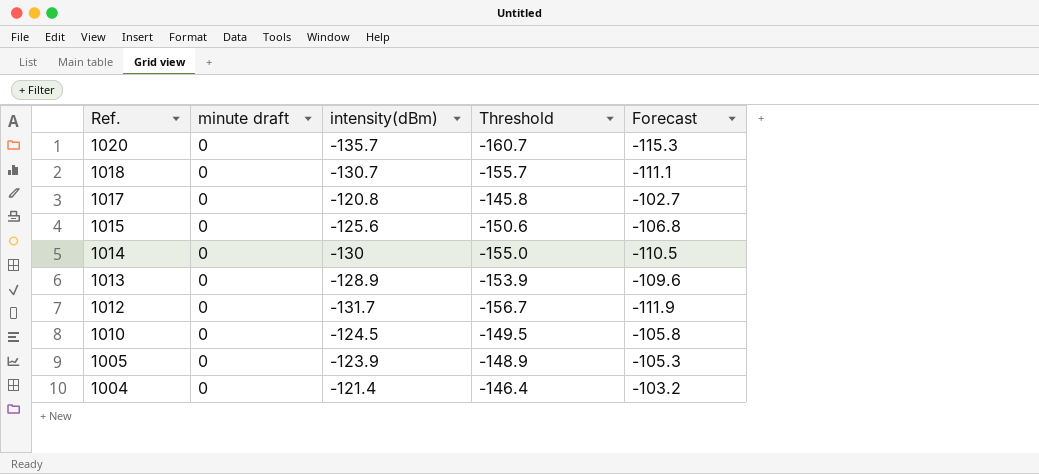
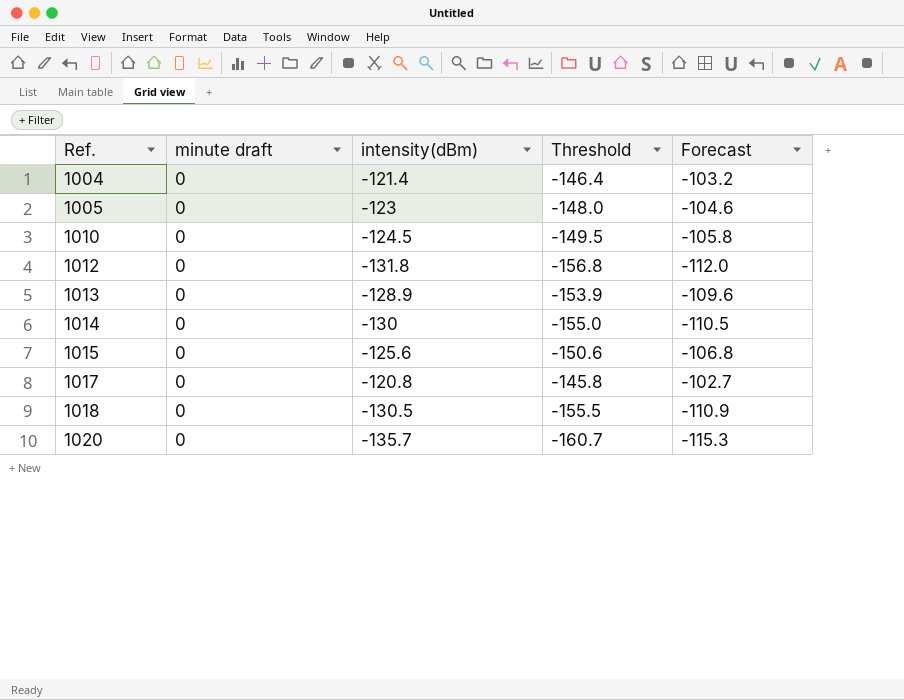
row order: Ref. descending -> Ref. ascending
1005 | intensity(dBm): -123.9 -> -123
1005 | Threshold: -148.9 -> -148.0
1005 | Forecast: -105.3 -> -104.6
1012 | intensity(dBm): -131.7 -> -131.8
1012 | Threshold: -156.7 -> -156.8
1012 | Forecast: -111.9 -> -112.0
1018 | intensity(dBm): -130.7 -> -130.5
1018 | Threshold: -155.7 -> -155.5
1018 | Forecast: -111.1 -> -110.9

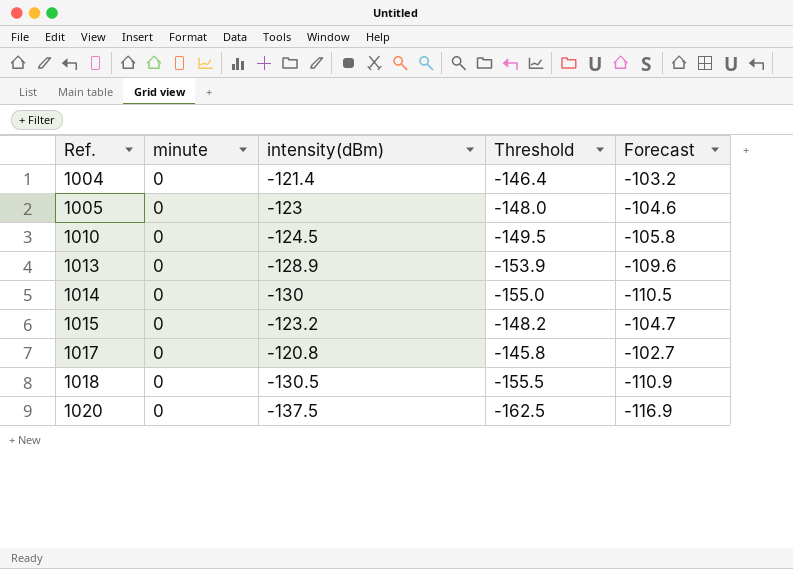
column name: minute draft -> minute
row 1012: 0 | -131.8 | -156.8 | -112.0 -> none
1015 | intensity(dBm): -125.6 -> -123.2
1015 | Threshold: -150.6 -> -148.2
1015 | Forecast: -106.8 -> -104.7
1020 | intensity(dBm): -135.7 -> -137.5
1020 | Threshold: -160.7 -> -162.5
1020 | Forecast: -115.3 -> -116.9

